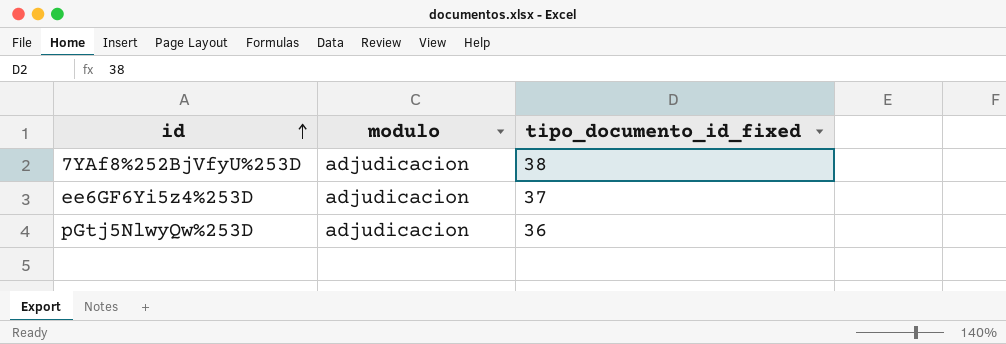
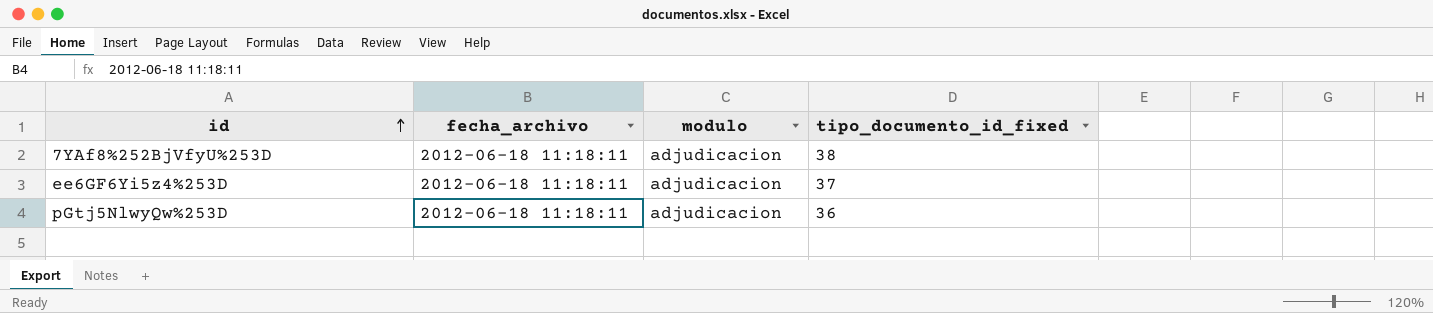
column fecha_archivo | position: none -> 2

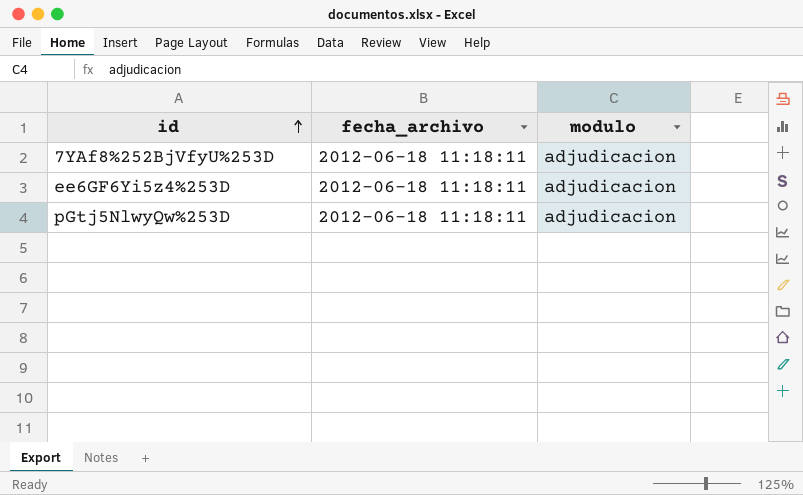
column tipo_documento_id_fixed | position: 4 -> none

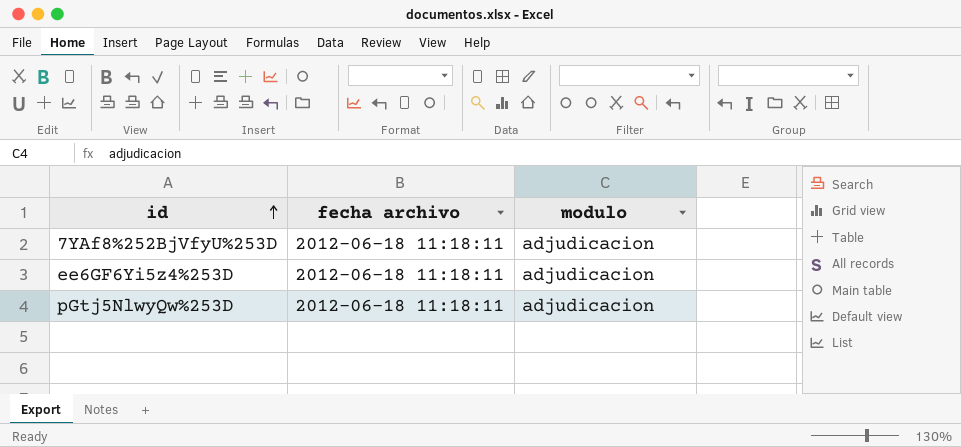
column name: fecha_archivo -> fecha archivo

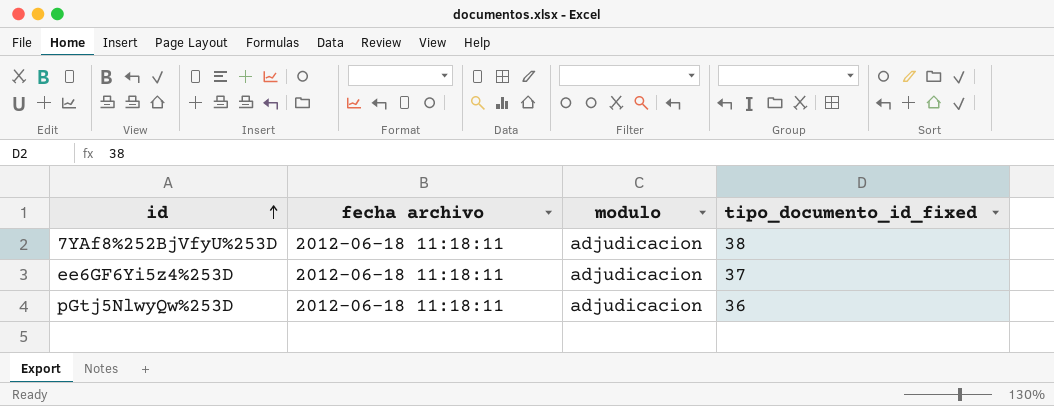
column tipo_documento_id_fixed | position: none -> 4

